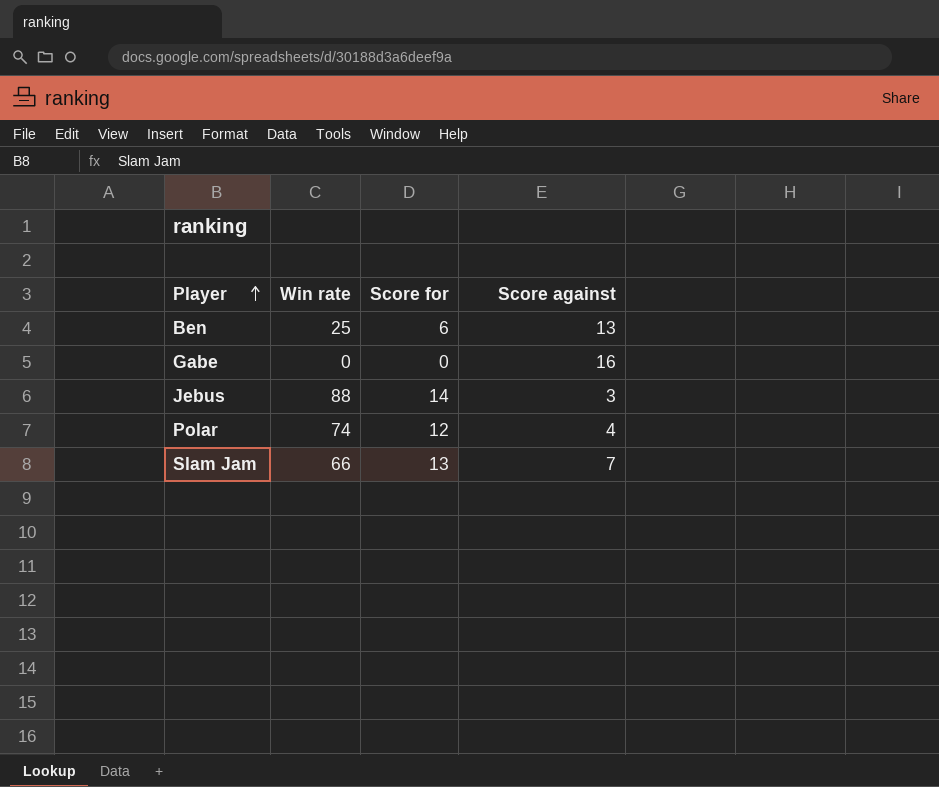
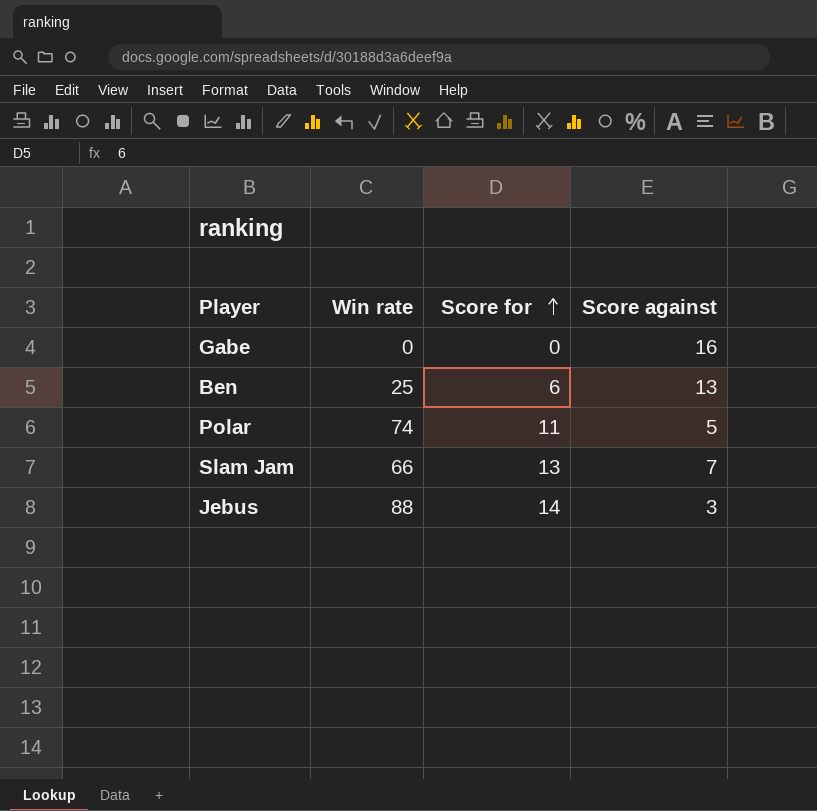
row order: Player ascending -> Score for ascending
Polar | Score for: 12 -> 11
Polar | Score against: 4 -> 5

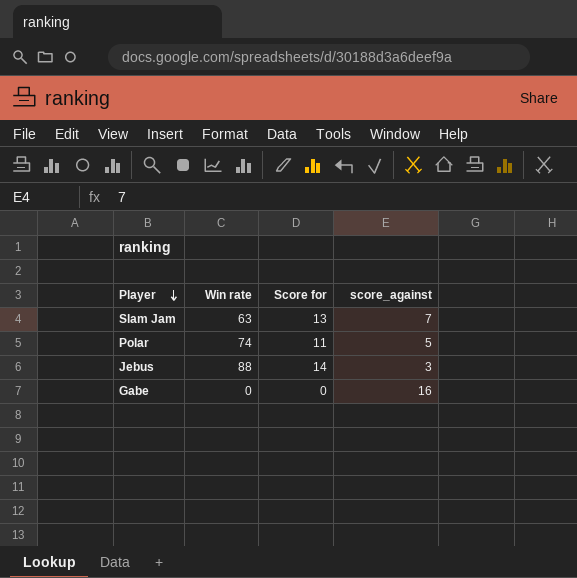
row order: Score for ascending -> Player descending
column name: Score against -> score_against
row Ben: 25 | 6 | 13 -> none
Slam Jam | Win rate: 66 -> 63

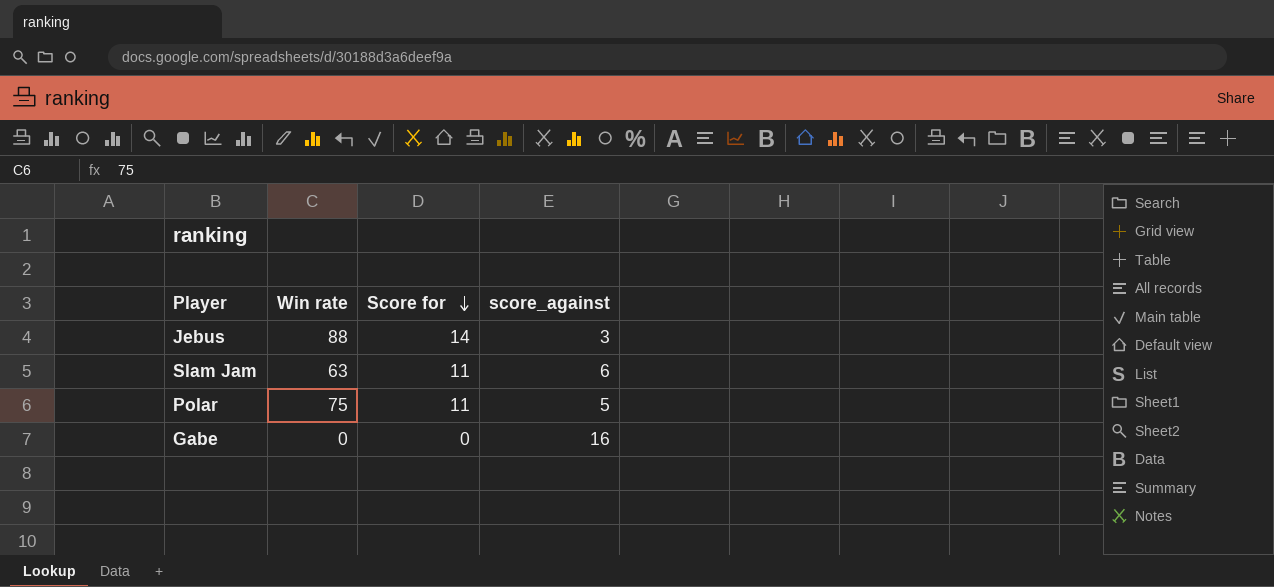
row order: Player descending -> Score for descending
Slam Jam | Score for: 13 -> 11
Slam Jam | score_against: 7 -> 6
Polar | Win rate: 74 -> 75

